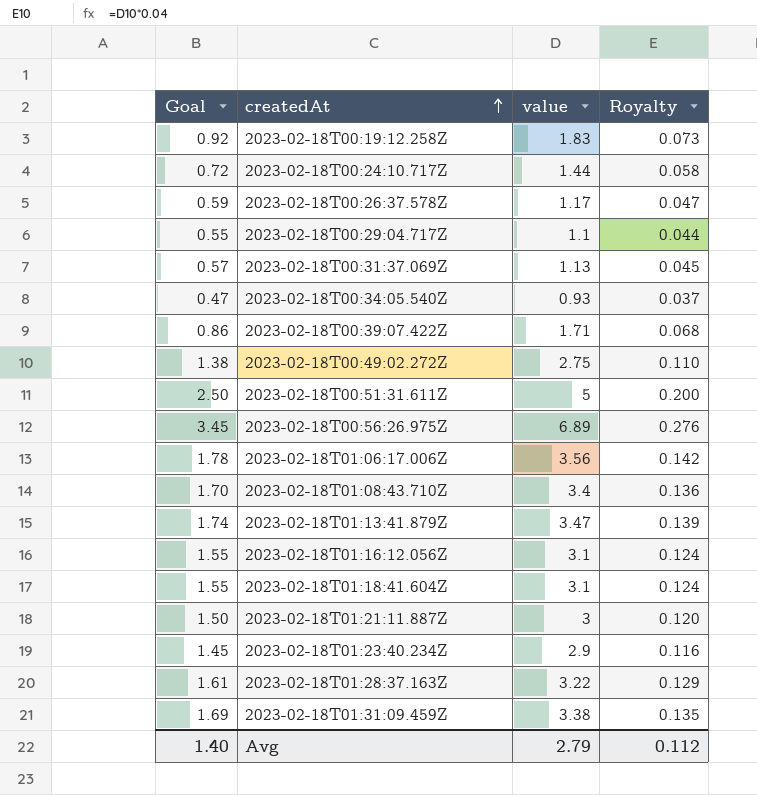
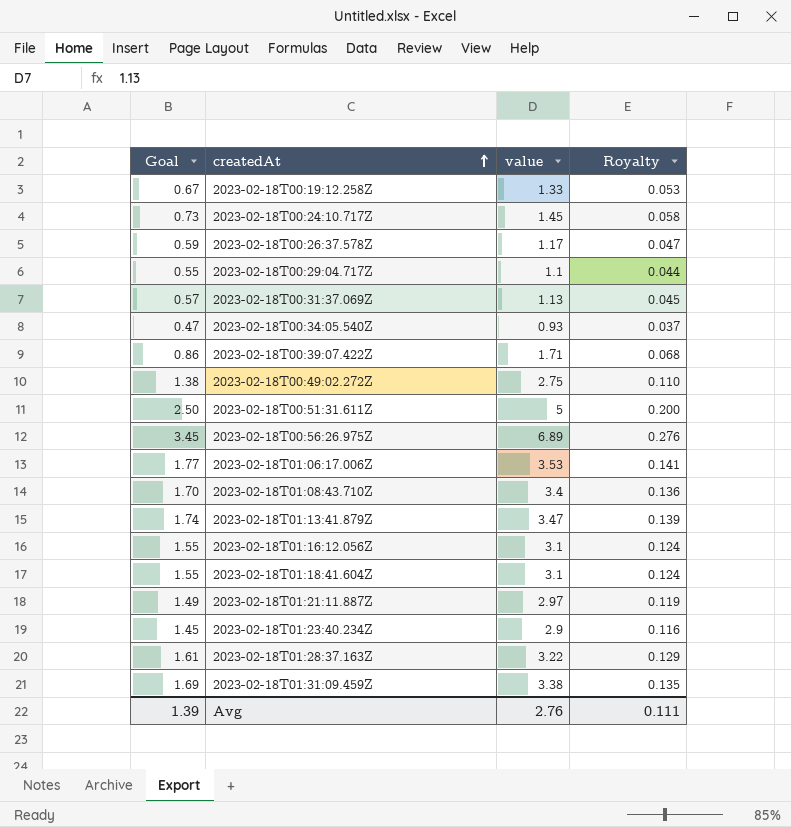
2023-02-18T00:19:12.258Z | Goal: 0.92 -> 0.67
2023-02-18T00:19:12.258Z | value: 1.83 -> 1.33
2023-02-18T00:19:12.258Z | Royalty: 0.073 -> 0.053
2023-02-18T00:24:10.717Z | Goal: 0.72 -> 0.73
2023-02-18T00:24:10.717Z | value: 1.44 -> 1.45
2023-02-18T01:06:17.006Z | Goal: 1.78 -> 1.77
2023-02-18T01:06:17.006Z | value: 3.56 -> 3.53
2023-02-18T01:06:17.006Z | Royalty: 0.142 -> 0.141
2023-02-18T01:21:11.887Z | Goal: 1.50 -> 1.49
2023-02-18T01:21:11.887Z | value: 3 -> 2.97
2023-02-18T01:21:11.887Z | Royalty: 0.120 -> 0.119
Avg | Goal: 1.40 -> 1.39
Avg | value: 2.79 -> 2.76
Avg | Royalty: 0.112 -> 0.111

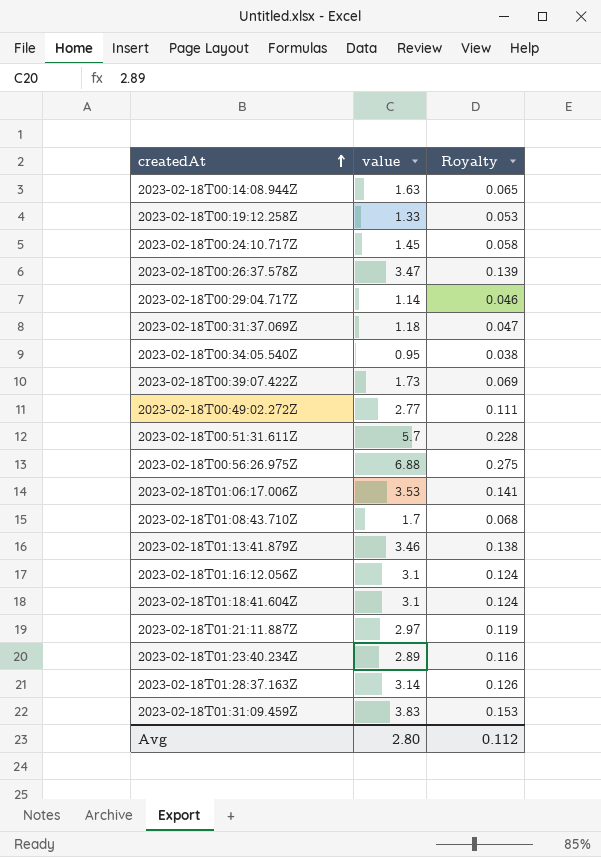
column Goal | formula: [value] * 0.5 -> none
row 2023-02-18T00:14:08.944Z: none -> 1.63 | 0.065
2023-02-18T00:26:37.578Z | value: 1.17 -> 3.47
2023-02-18T00:26:37.578Z | Royalty: 0.047 -> 0.139
2023-02-18T00:29:04.717Z | value: 1.1 -> 1.14
2023-02-18T00:29:04.717Z | Royalty: 0.044 -> 0.046
2023-02-18T00:31:37.069Z | value: 1.13 -> 1.18
2023-02-18T00:31:37.069Z | Royalty: 0.045 -> 0.047
2023-02-18T00:34:05.540Z | value: 0.93 -> 0.95
2023-02-18T00:34:05.540Z | Royalty: 0.037 -> 0.038
2023-02-18T00:39:07.422Z | value: 1.71 -> 1.73
2023-02-18T00:39:07.422Z | Royalty: 0.068 -> 0.069
2023-02-18T00:49:02.272Z | value: 2.75 -> 2.77
2023-02-18T00:49:02.272Z | Royalty: 0.110 -> 0.111
2023-02-18T00:51:31.611Z | value: 5 -> 5.7
2023-02-18T00:51:31.611Z | Royalty: 0.200 -> 0.228
2023-02-18T00:56:26.975Z | value: 6.89 -> 6.88
2023-02-18T00:56:26.975Z | Royalty: 0.276 -> 0.275
2023-02-18T01:08:43.710Z | value: 3.4 -> 1.7
2023-02-18T01:08:43.710Z | Royalty: 0.136 -> 0.068
2023-02-18T01:13:41.879Z | value: 3.47 -> 3.46
2023-02-18T01:13:41.879Z | Royalty: 0.139 -> 0.138
2023-02-18T01:23:40.234Z | value: 2.9 -> 2.89
2023-02-18T01:28:37.163Z | value: 3.22 -> 3.14
2023-02-18T01:28:37.163Z | Royalty: 0.129 -> 0.126
2023-02-18T01:31:09.459Z | value: 3.38 -> 3.83
2023-02-18T01:31:09.459Z | Royalty: 0.135 -> 0.153
Avg | value: 2.76 -> 2.80
Avg | Royalty: 0.111 -> 0.112

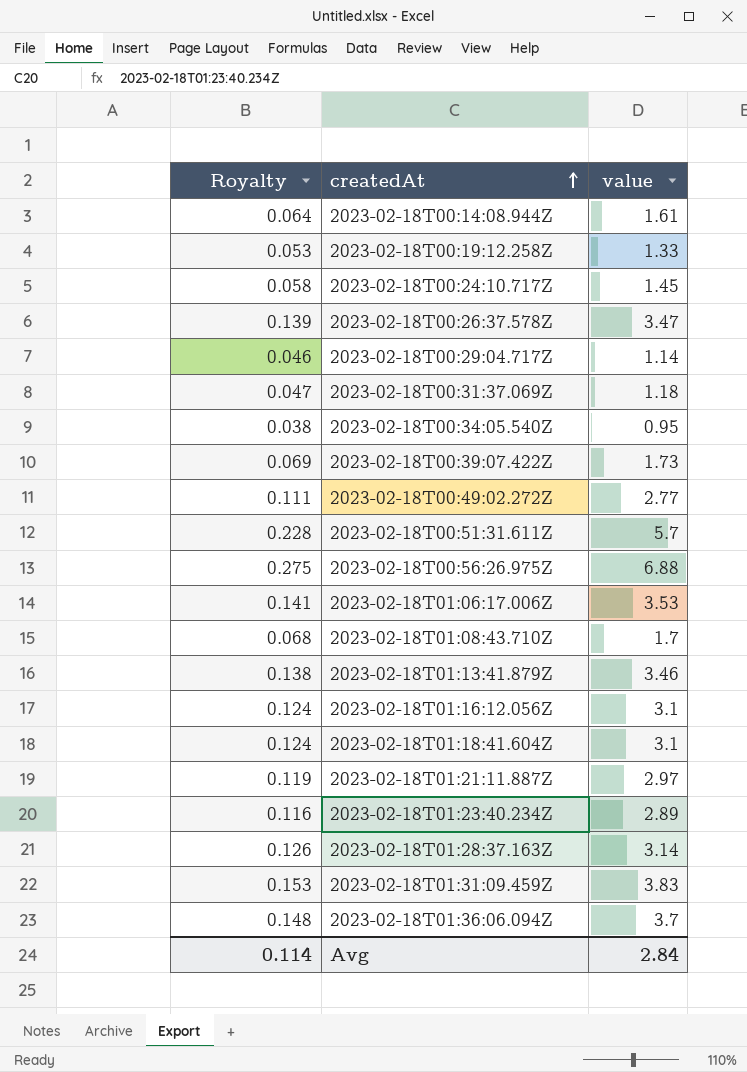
column Royalty | position: 3 -> 1
2023-02-18T00:14:08.944Z | Royalty: 0.065 -> 0.064
2023-02-18T00:14:08.944Z | value: 1.63 -> 1.61
row 2023-02-18T01:36:06.094Z: none -> 0.148 | 3.7
Avg | Royalty: 0.112 -> 0.114
Avg | value: 2.80 -> 2.84

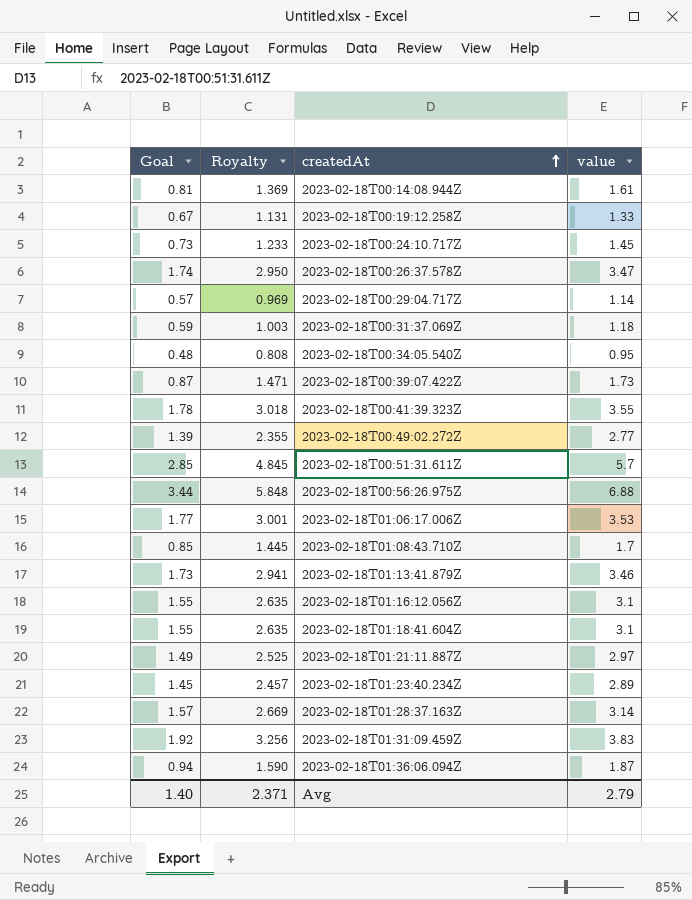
column Goal | formula: none -> [value] * 0.5
column Royalty | formula: [value] * 0.04 -> [value] * 0.85
row 2023-02-18T00:41:39.323Z: none -> 1.78 | 3.018 | 3.55
2023-02-18T01:36:06.094Z | value: 3.7 -> 1.87
Avg | Royalty: 0.114 -> 2.371
Avg | value: 2.84 -> 2.79

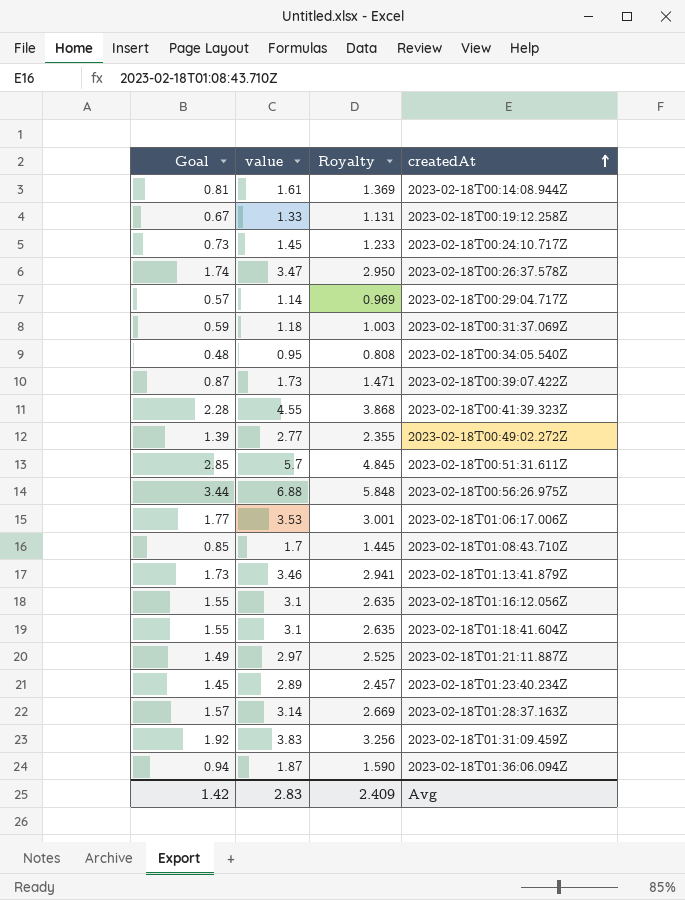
column value | position: 4 -> 2
2023-02-18T00:41:39.323Z | Goal: 1.78 -> 2.28
2023-02-18T00:41:39.323Z | value: 3.55 -> 4.55
2023-02-18T00:41:39.323Z | Royalty: 3.018 -> 3.868
Avg | Goal: 1.40 -> 1.42
Avg | value: 2.79 -> 2.83
Avg | Royalty: 2.371 -> 2.409

